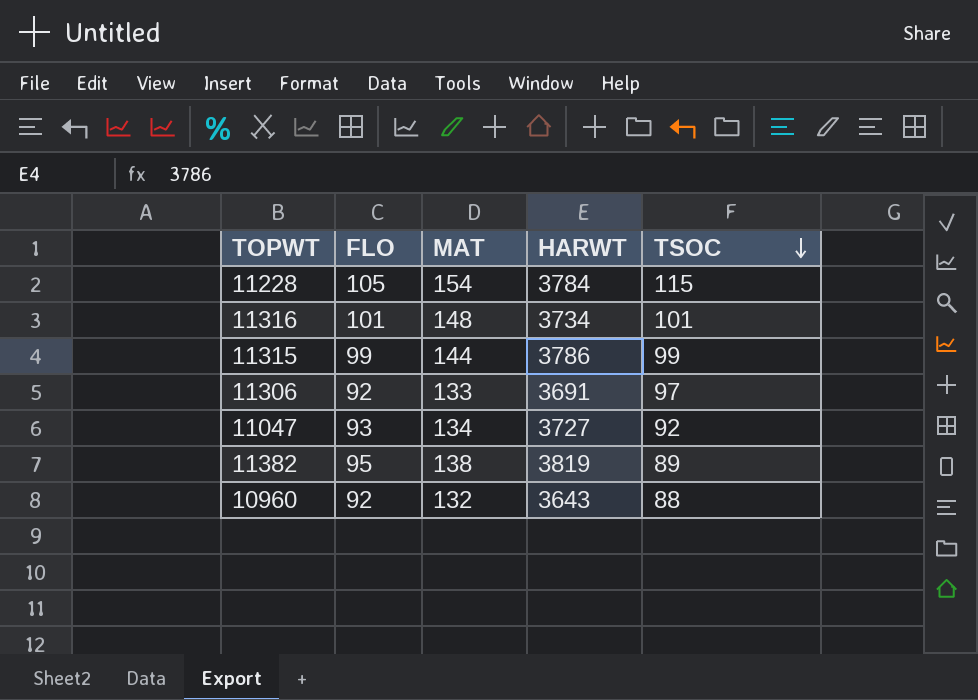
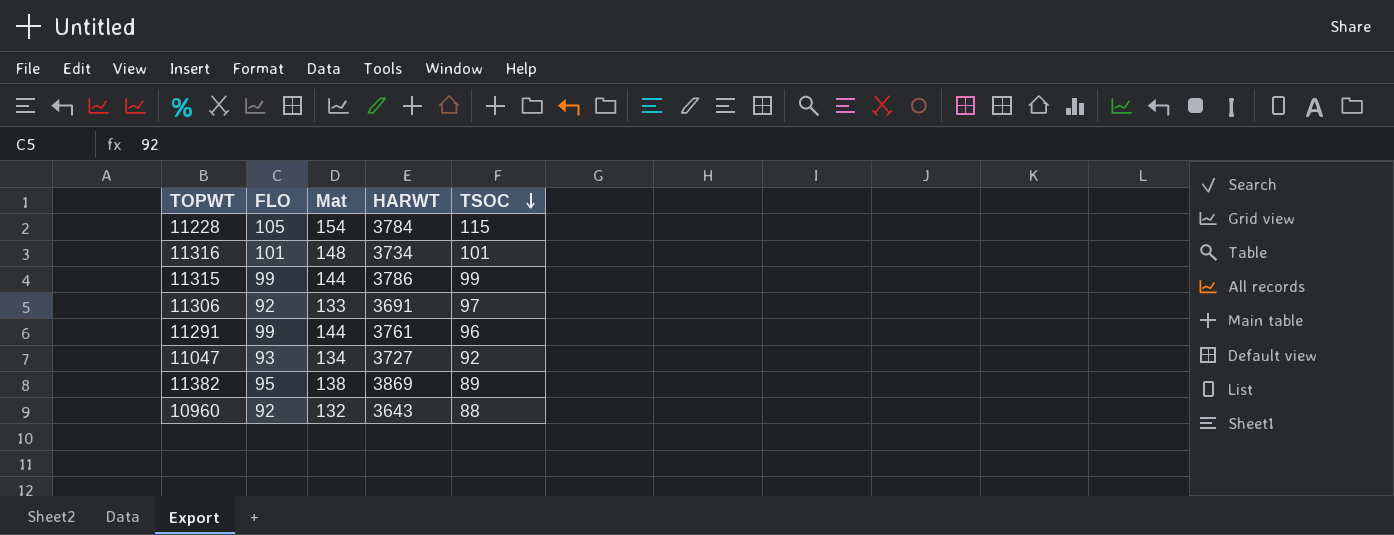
column name: MAT -> Mat
row 11291: none -> 99 | 144 | 3761 | 96
11382 | HARWT: 3819 -> 3869

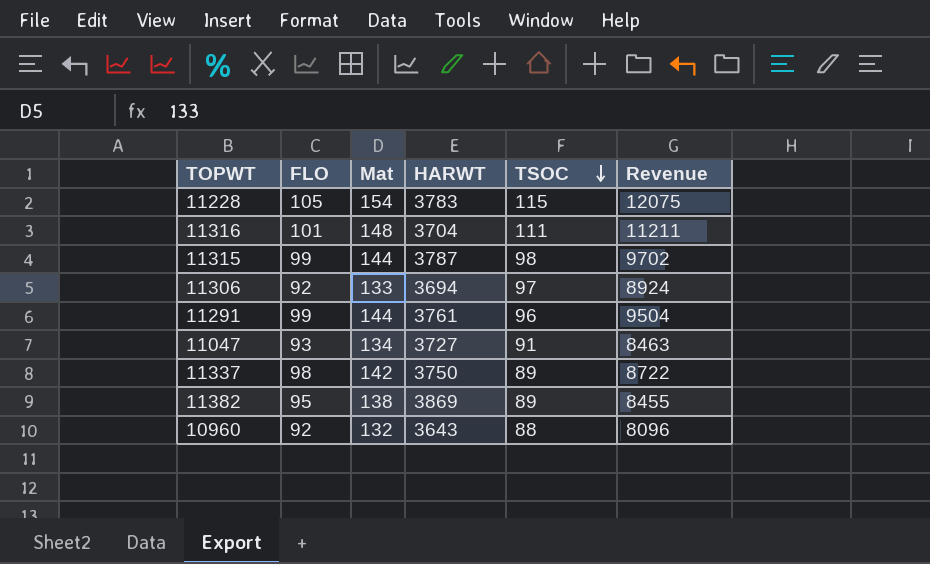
column Revenue | formula: none -> [FLO] * [TSOC]
11228 | HARWT: 3784 -> 3783
11316 | HARWT: 3734 -> 3704
11316 | TSOC: 101 -> 111
11315 | HARWT: 3786 -> 3787
11315 | TSOC: 99 -> 98
11306 | HARWT: 3691 -> 3694
11047 | TSOC: 92 -> 91
row 11337: none -> 98 | 142 | 3750 | 89 | 8722

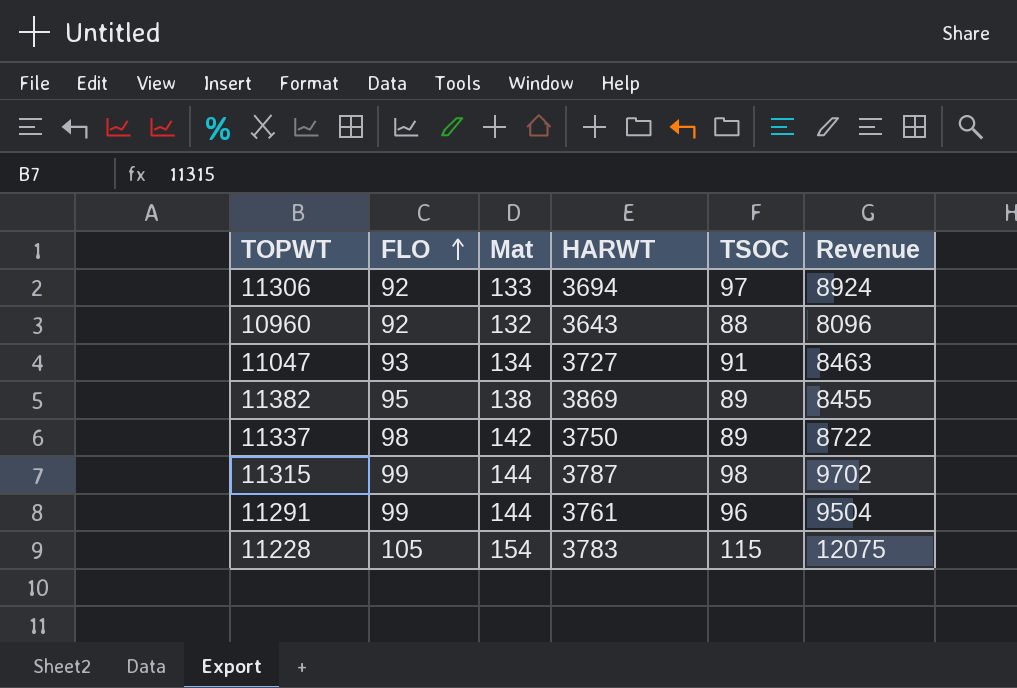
row order: TSOC descending -> FLO ascending
row 11316: 101 | 148 | 3704 | 111 | 11211 -> none

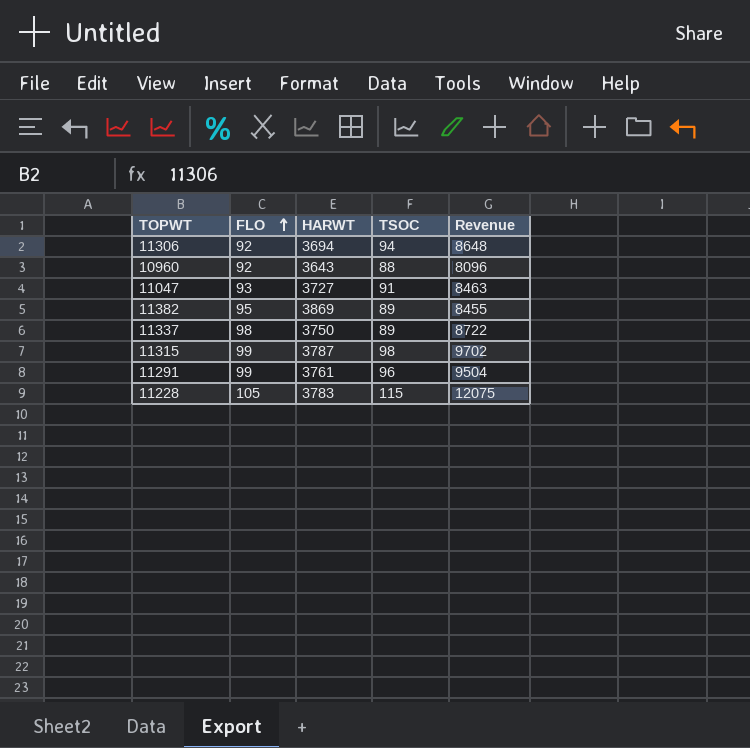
column Mat | position: 3 -> none
11306 | TSOC: 97 -> 94
11306 | Revenue: 8924 -> 8648

